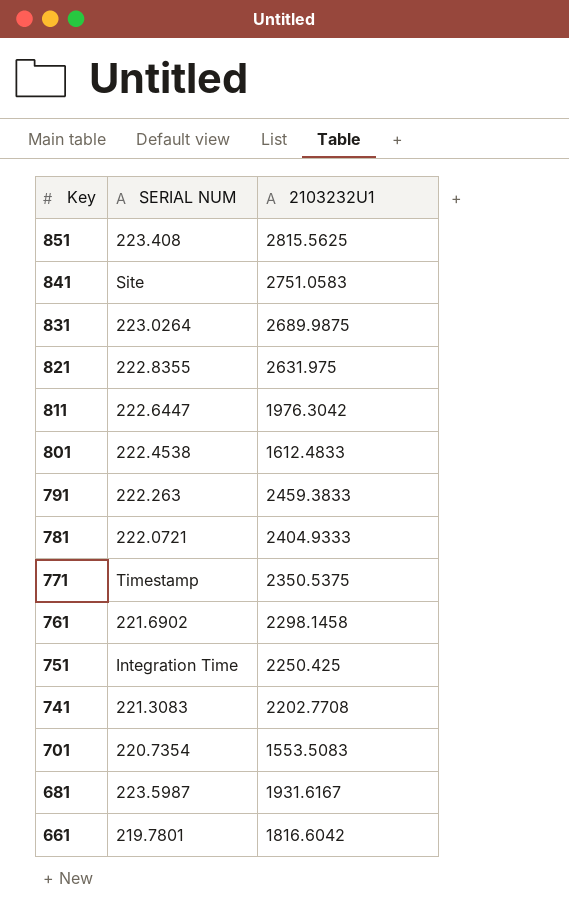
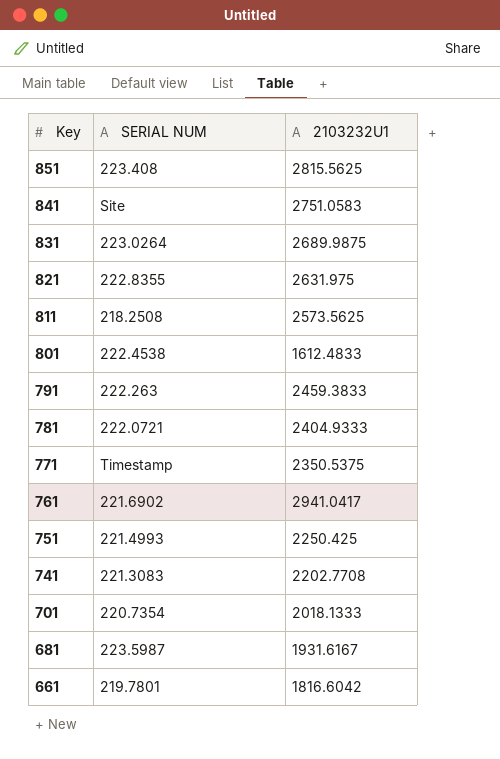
811 | SERIAL NUM: 222.6447 -> 218.2508
811 | 2103232U1: 1976.3042 -> 2573.5625
761 | 2103232U1: 2298.1458 -> 2941.0417
751 | SERIAL NUM: Integration Time -> 221.4993
701 | 2103232U1: 1553.5083 -> 2018.1333

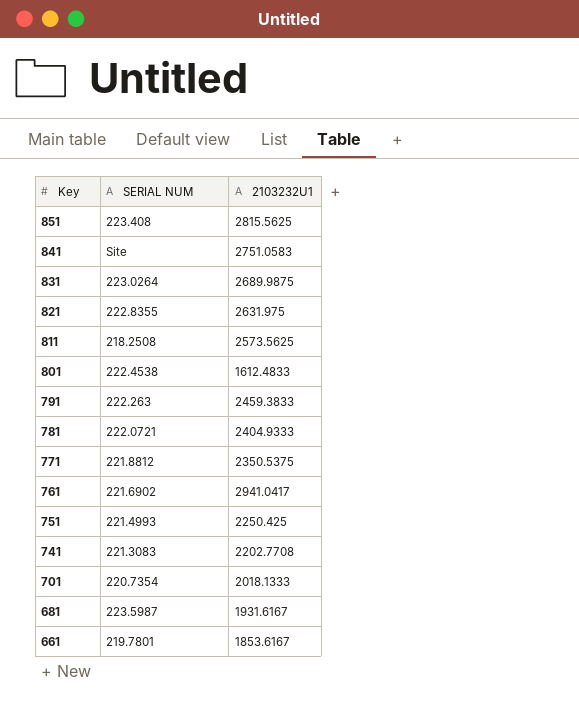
771 | SERIAL NUM: Timestamp -> 221.8812
661 | 2103232U1: 1816.6042 -> 1853.6167

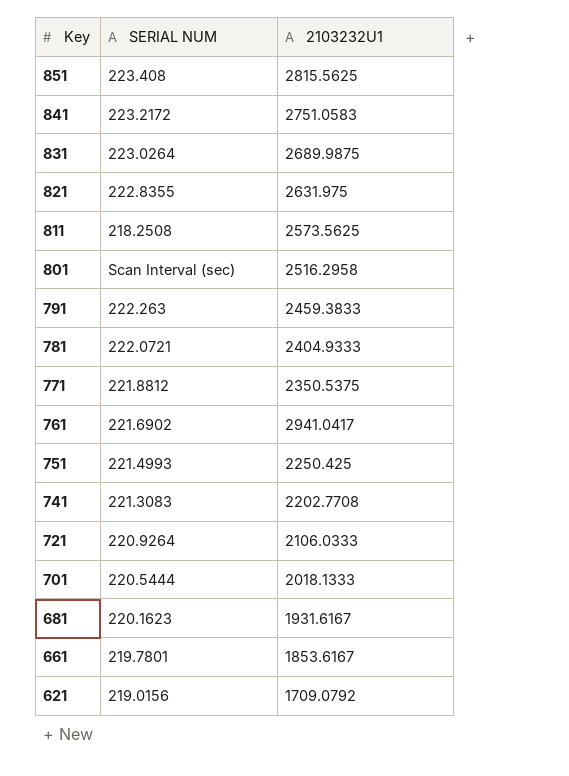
841 | SERIAL NUM: Site -> 223.2172
801 | SERIAL NUM: 222.4538 -> Scan Interval (sec)
801 | 2103232U1: 1612.4833 -> 2516.2958
row 721: none -> 220.9264 | 2106.0333
701 | SERIAL NUM: 220.7354 -> 220.5444
681 | SERIAL NUM: 223.5987 -> 220.1623
row 621: none -> 219.0156 | 1709.0792

